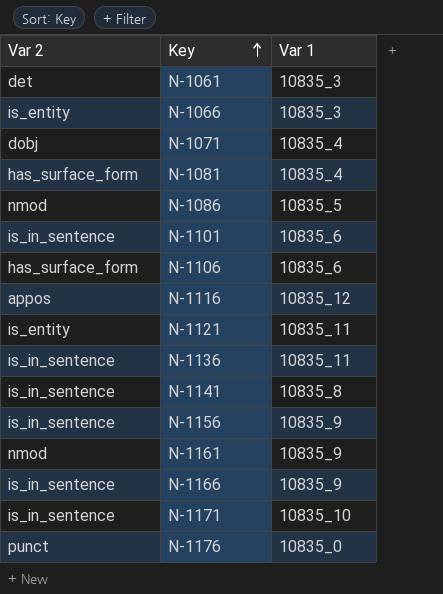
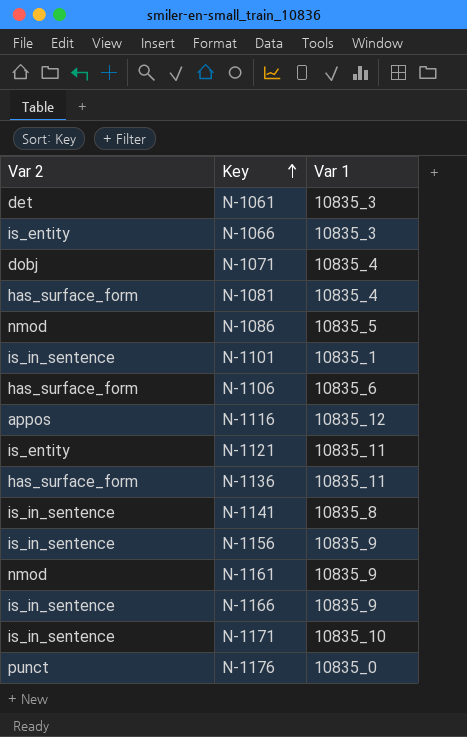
N-1101 | Var 1: 10835_6 -> 10835_1
N-1136 | Var 2: is_in_sentence -> has_surface_form

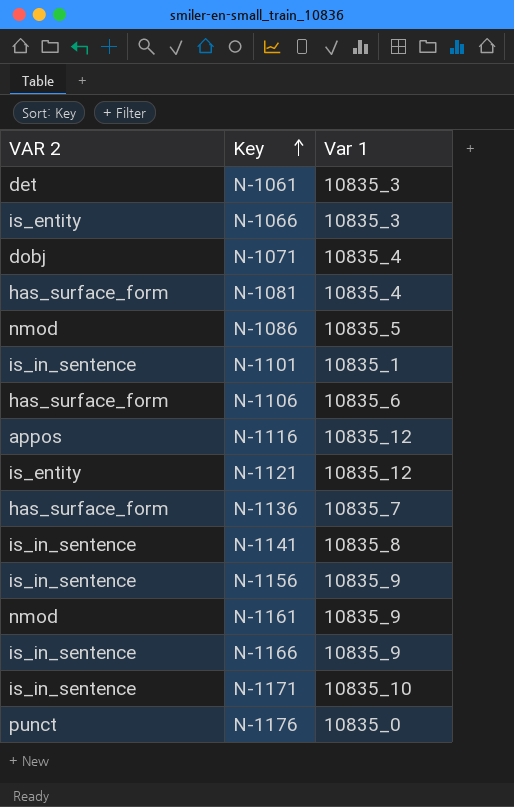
column name: Var 2 -> VAR 2
N-1121 | Var 1: 10835_11 -> 10835_12
N-1136 | Var 1: 10835_11 -> 10835_7

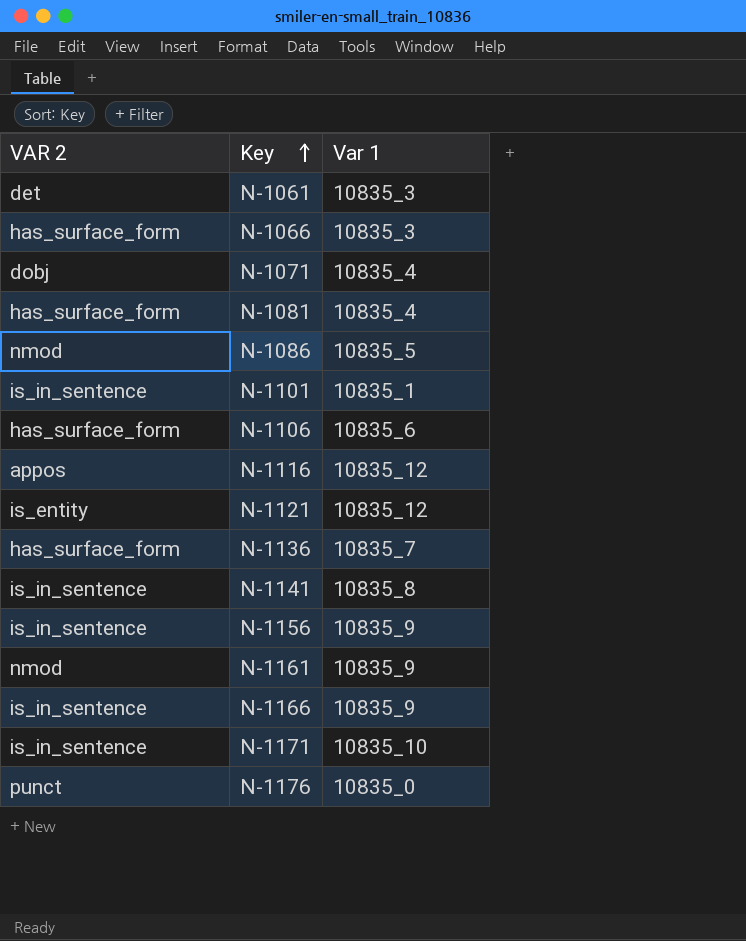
N-1066 | VAR 2: is_entity -> has_surface_form

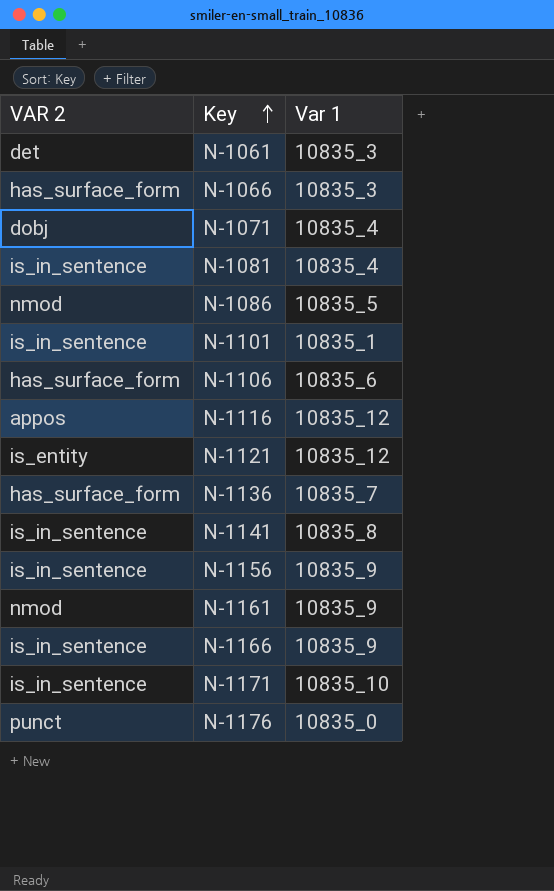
N-1081 | VAR 2: has_surface_form -> is_in_sentence

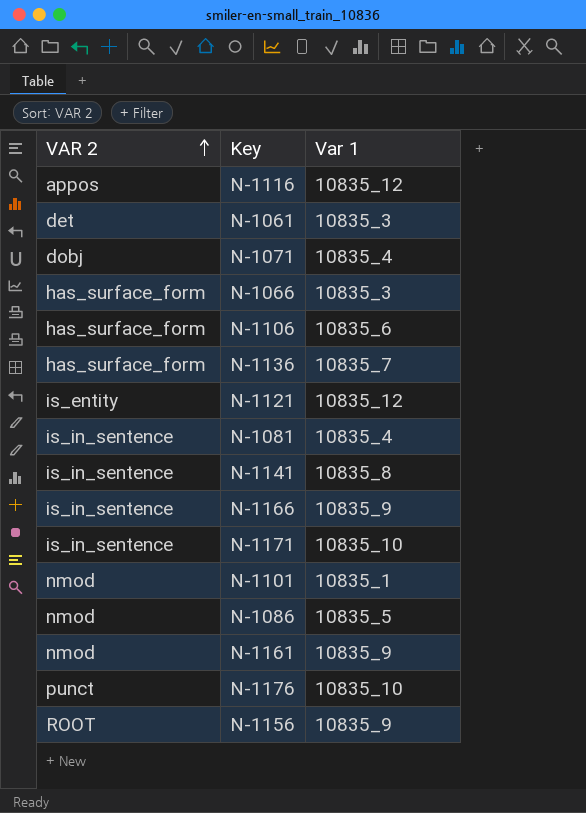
row order: Key ascending -> VAR 2 ascending
N-1101 | VAR 2: is_in_sentence -> nmod
N-1176 | Var 1: 10835_0 -> 10835_10
N-1156 | VAR 2: is_in_sentence -> ROOT

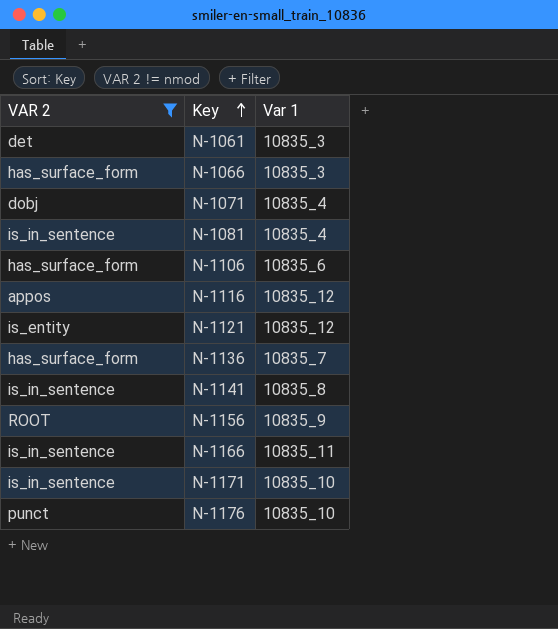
filter: none -> VAR 2 != nmod
row order: VAR 2 ascending -> Key ascending
N-1166 | Var 1: 10835_9 -> 10835_11

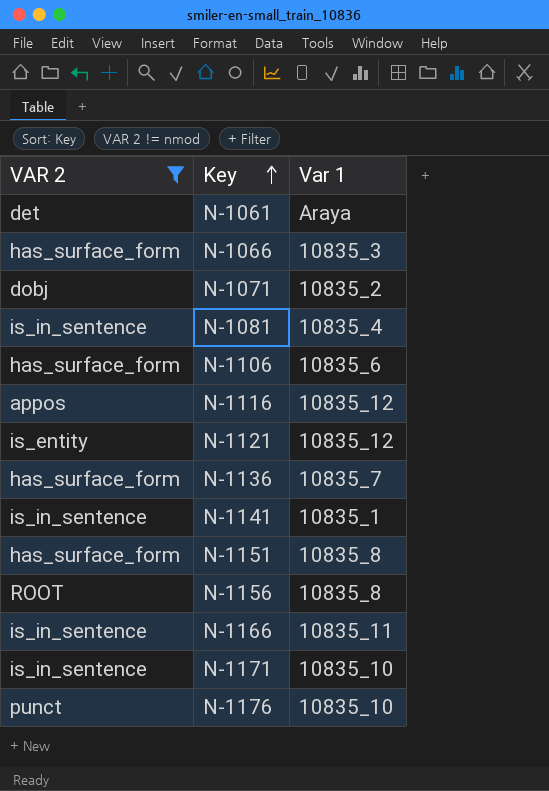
N-1061 | Var 1: 10835_3 -> Araya
N-1071 | Var 1: 10835_4 -> 10835_2
N-1141 | Var 1: 10835_8 -> 10835_1
row N-1151: none -> has_surface_form | 10835_8
N-1156 | Var 1: 10835_9 -> 10835_8

